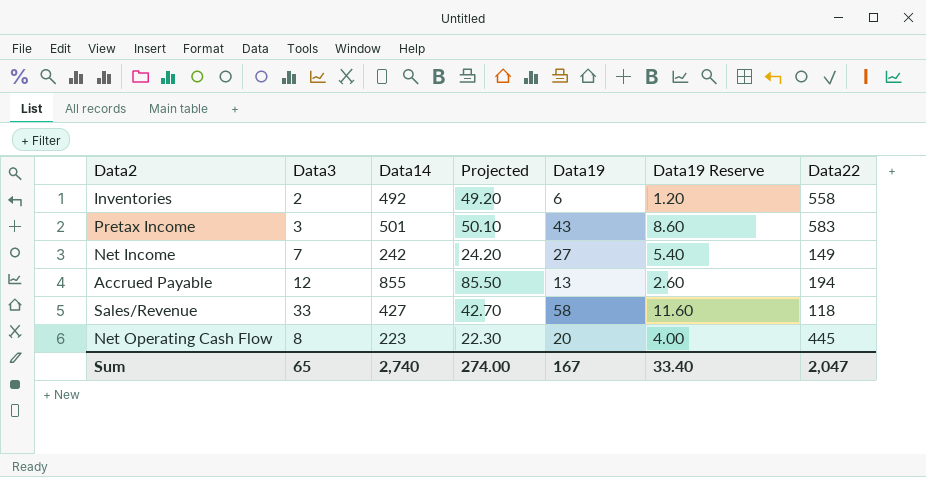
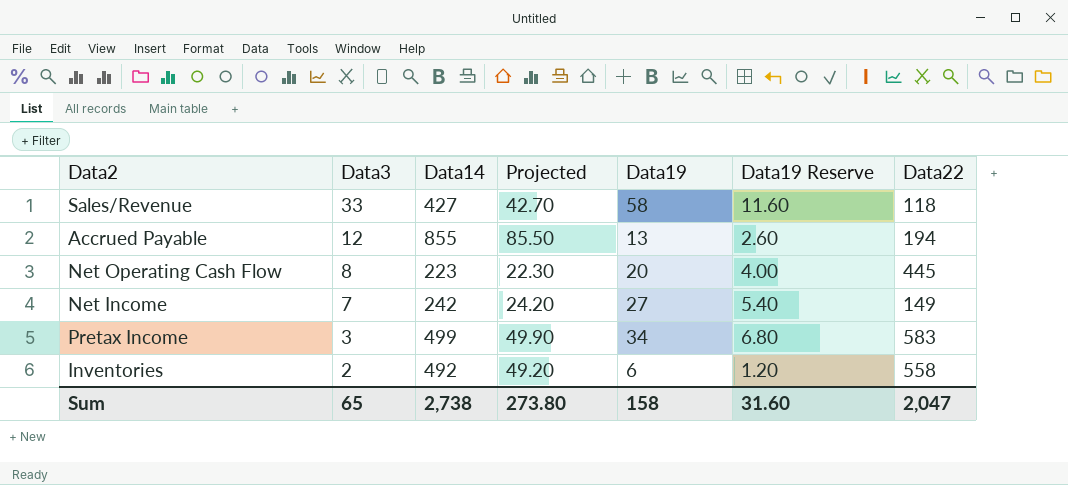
row order: none -> Data3 descending
Pretax Income | Data14: 501 -> 499
Pretax Income | Projected: 50.10 -> 49.90
Pretax Income | Data19: 43 -> 34
Pretax Income | Data19 Reserve: 8.60 -> 6.80
Sum | Data14: 2,740 -> 2,738
Sum | Projected: 274.00 -> 273.80
Sum | Data19: 167 -> 158
Sum | Data19 Reserve: 33.40 -> 31.60

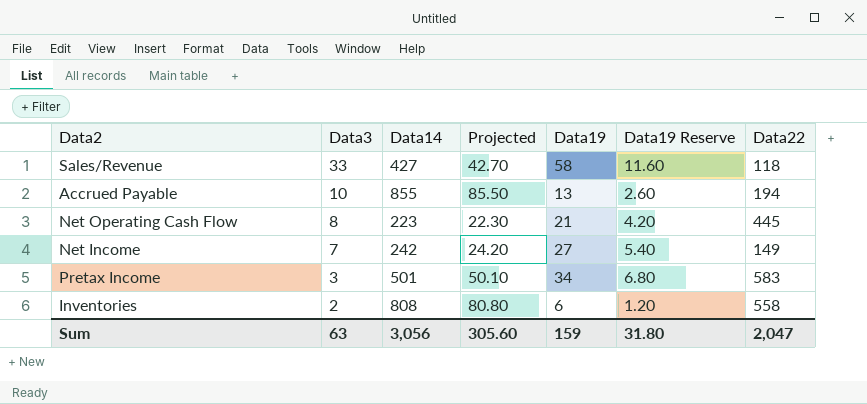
Accrued Payable | Data3: 12 -> 10
Net Operating Cash Flow | Data19: 20 -> 21
Net Operating Cash Flow | Data19 Reserve: 4.00 -> 4.20
Pretax Income | Data14: 499 -> 501
Pretax Income | Projected: 49.90 -> 50.10
Inventories | Data14: 492 -> 808
Inventories | Projected: 49.20 -> 80.80
Sum | Data3: 65 -> 63
Sum | Data14: 2,738 -> 3,056
Sum | Projected: 273.80 -> 305.60
Sum | Data19: 158 -> 159
Sum | Data19 Reserve: 31.60 -> 31.80

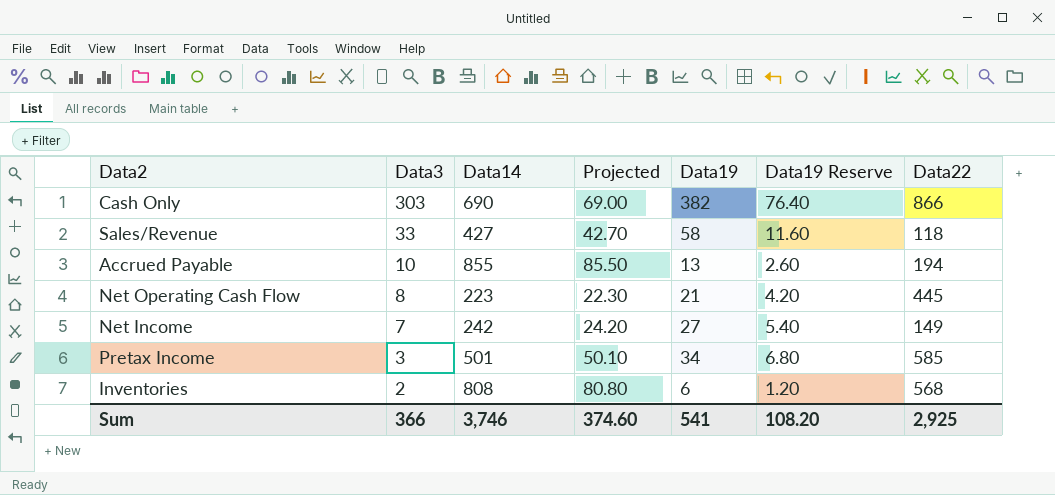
row Cash Only: none -> 303 | 690 | 69.00 | 382 | 76.40 | 866
Pretax Income | Data22: 583 -> 585
Inventories | Data22: 558 -> 568
Sum | Data3: 63 -> 366
Sum | Data14: 3,056 -> 3,746
Sum | Projected: 305.60 -> 374.60
Sum | Data19: 159 -> 541
Sum | Data19 Reserve: 31.80 -> 108.20
Sum | Data22: 2,047 -> 2,925

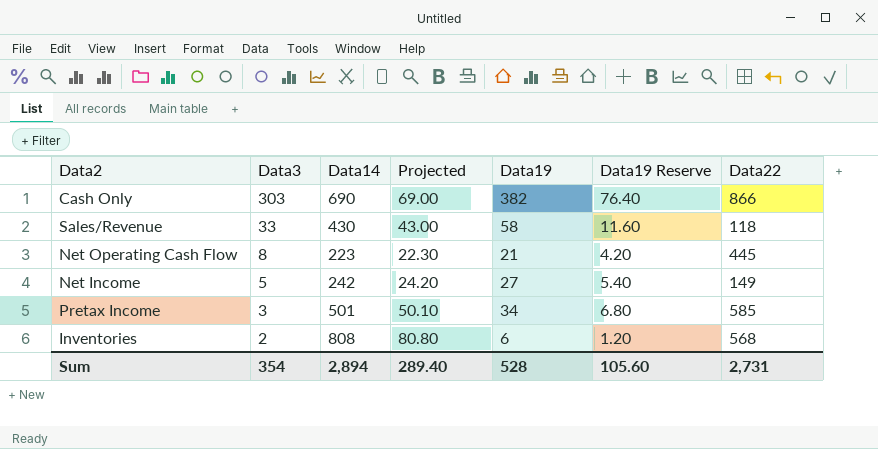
row Accrued Payable: 10 | 855 | 85.50 | 13 | 2.60 | 194 -> none
Sales/Revenue | Data14: 427 -> 430
Sales/Revenue | Projected: 42.70 -> 43.00
Net Income | Data3: 7 -> 5
Sum | Data3: 366 -> 354
Sum | Data14: 3,746 -> 2,894
Sum | Projected: 374.60 -> 289.40
Sum | Data19: 541 -> 528
Sum | Data19 Reserve: 108.20 -> 105.60
Sum | Data22: 2,925 -> 2,731

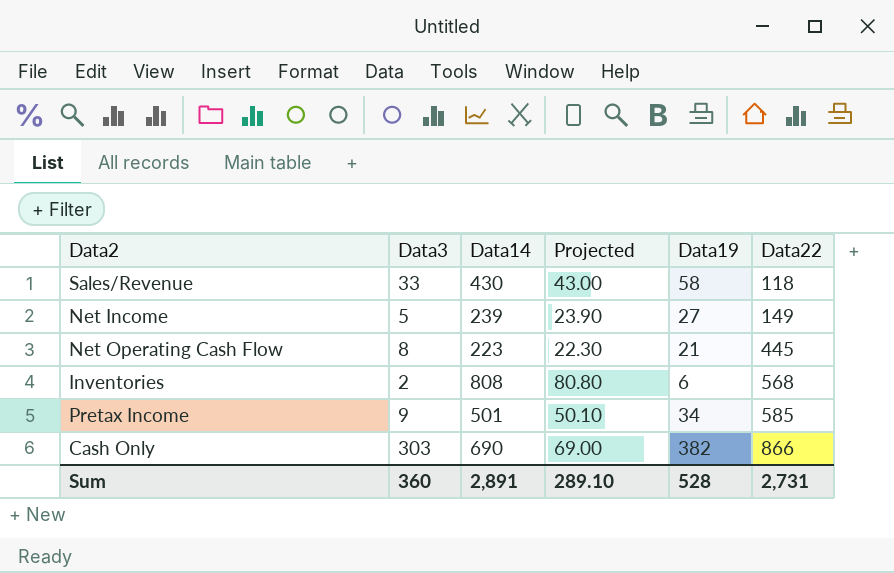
row order: Data3 descending -> Data22 ascending
column Data19 Reserve | formula: [Data19] * 0.2 -> none
Net Income | Data14: 242 -> 239
Net Income | Projected: 24.20 -> 23.90
Pretax Income | Data3: 3 -> 9
Sum | Data3: 354 -> 360
Sum | Data14: 2,894 -> 2,891
Sum | Projected: 289.40 -> 289.10

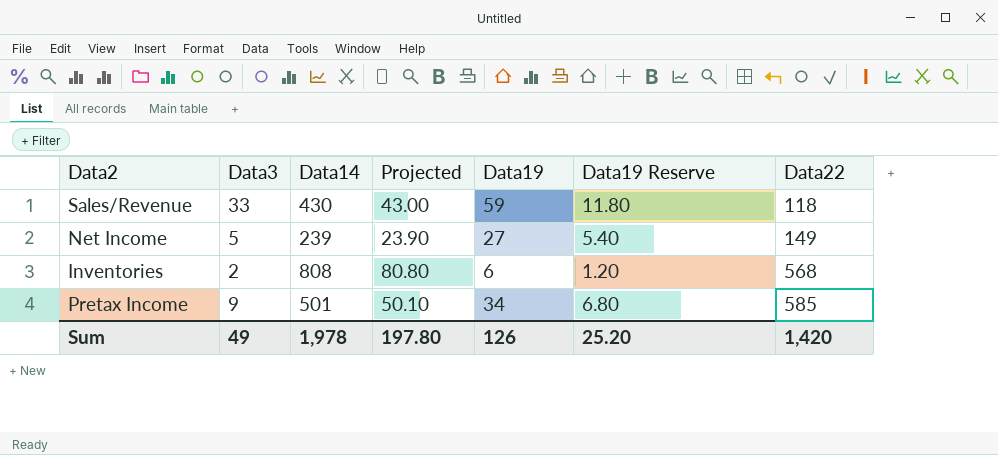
column Data19 Reserve | formula: none -> [Data19] * 0.2
row Net Operating Cash Flow: 8 | 223 | 22.30 | 21 | 445 -> none
row Cash Only: 303 | 690 | 69.00 | 382 | 866 -> none
Sales/Revenue | Data19: 58 -> 59
Sum | Data3: 360 -> 49
Sum | Data14: 2,891 -> 1,978
Sum | Projected: 289.10 -> 197.80
Sum | Data19: 528 -> 126
Sum | Data22: 2,731 -> 1,420

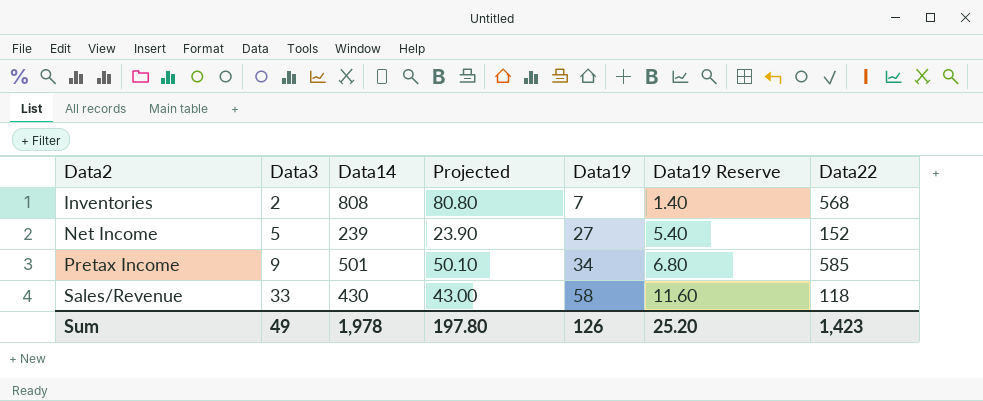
row order: Data22 ascending -> Data2 ascending
Inventories | Data19: 6 -> 7
Inventories | Data19 Reserve: 1.20 -> 1.40
Net Income | Data22: 149 -> 152
Sales/Revenue | Data19: 59 -> 58
Sales/Revenue | Data19 Reserve: 11.80 -> 11.60
Sum | Data22: 1,420 -> 1,423

